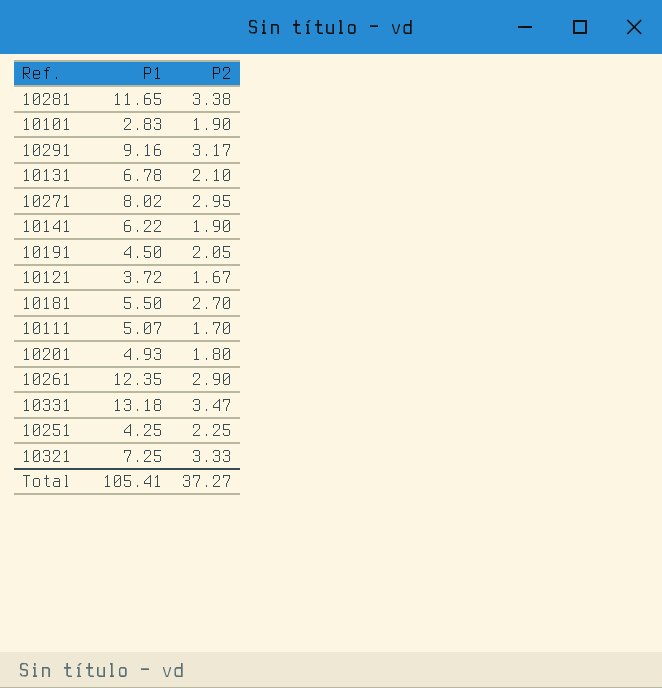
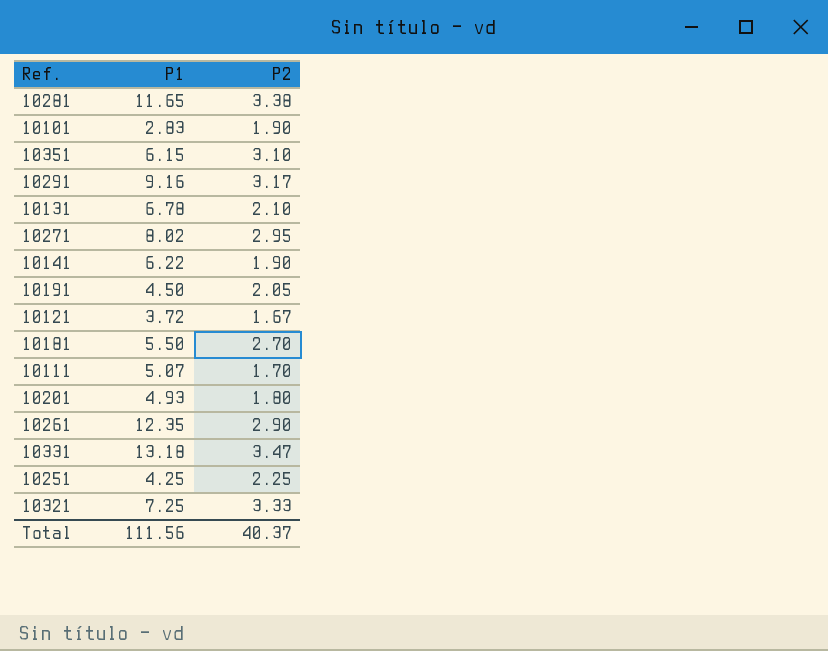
row 10351: none -> 6.15 | 3.10
Total | P1: 105.41 -> 111.56
Total | P2: 37.27 -> 40.37

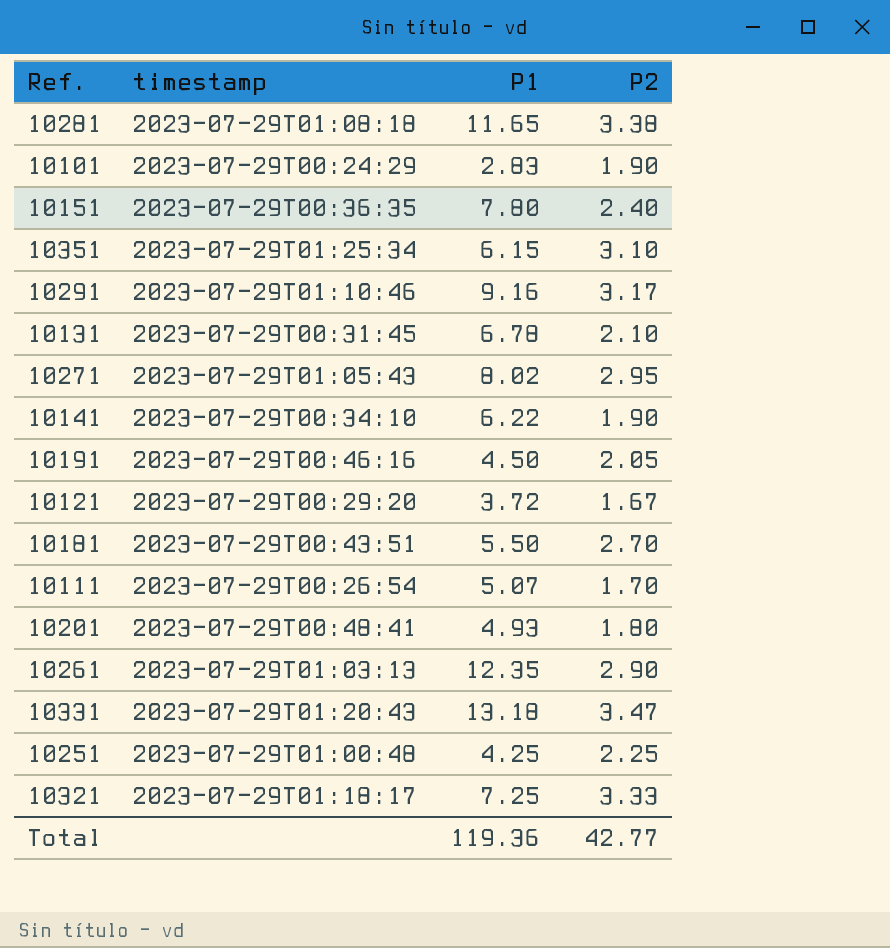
column timestamp | position: none -> 2
row 10151: none -> 2023-07-29T00:36:35 | 7.80 | 2.40
Total | P1: 111.56 -> 119.36
Total | P2: 40.37 -> 42.77

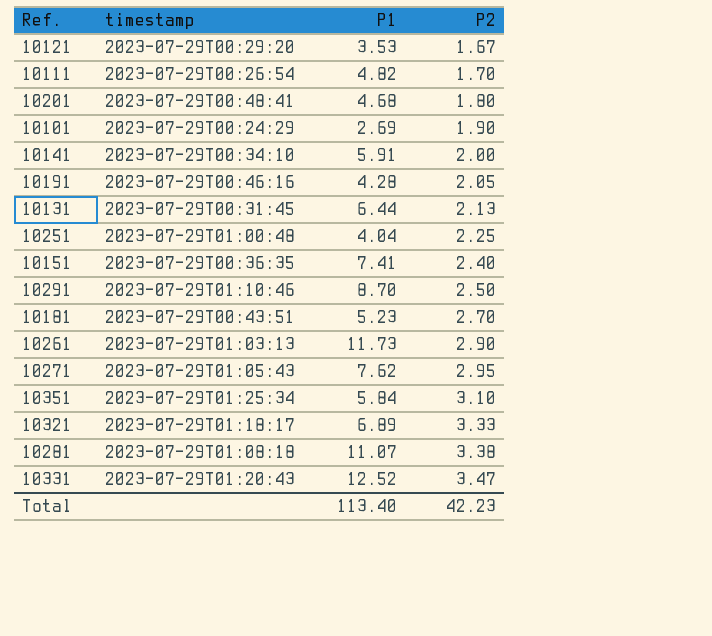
row order: none -> P2 ascending
10121 | P1: 3.72 -> 3.53
10111 | P1: 5.07 -> 4.82
10201 | P1: 4.93 -> 4.68
10101 | P1: 2.83 -> 2.69
10141 | P1: 6.22 -> 5.91
10141 | P2: 1.90 -> 2.00
10191 | P1: 4.50 -> 4.28
10131 | P1: 6.78 -> 6.44
10131 | P2: 2.10 -> 2.13
10251 | P1: 4.25 -> 4.04
10151 | P1: 7.80 -> 7.41
10291 | P1: 9.16 -> 8.70
10291 | P2: 3.17 -> 2.50
10181 | P1: 5.50 -> 5.23
10261 | P1: 12.35 -> 11.73
10271 | P1: 8.02 -> 7.62
10351 | P1: 6.15 -> 5.84
10321 | P1: 7.25 -> 6.89
10281 | P1: 11.65 -> 11.07
10331 | P1: 13.18 -> 12.52
Total | P1: 119.36 -> 113.40
Total | P2: 42.77 -> 42.23

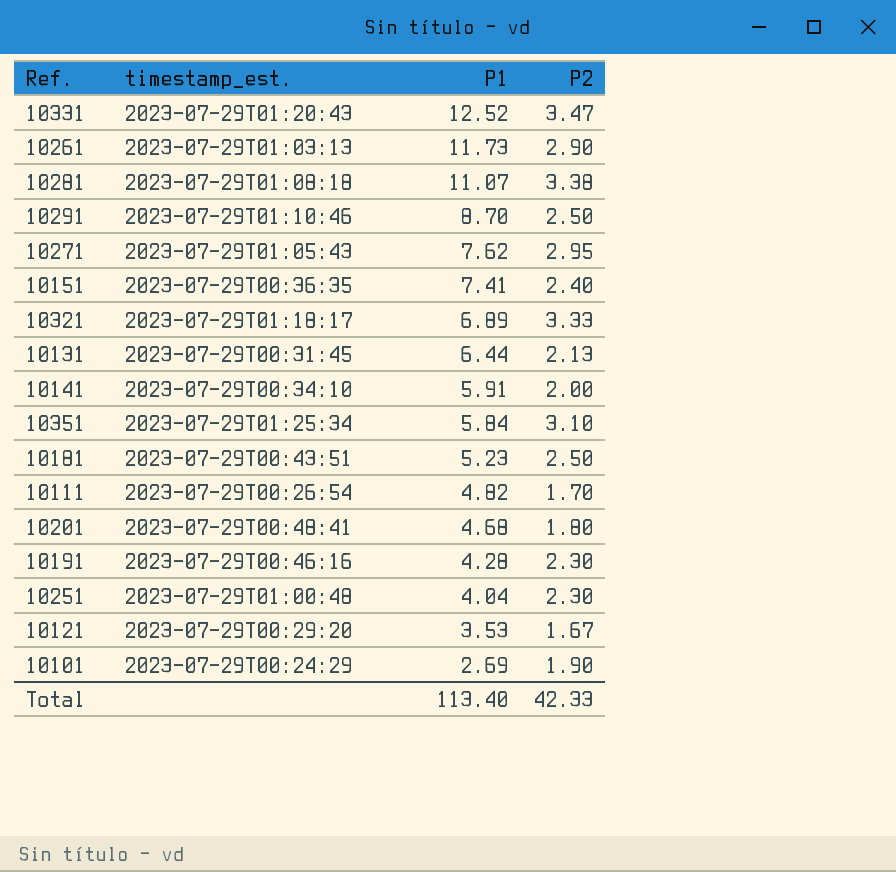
row order: P2 ascending -> P1 descending
column name: timestamp -> timestamp_est.
10181 | P2: 2.70 -> 2.50
10191 | P2: 2.05 -> 2.30
10251 | P2: 2.25 -> 2.30
Total | P2: 42.23 -> 42.33

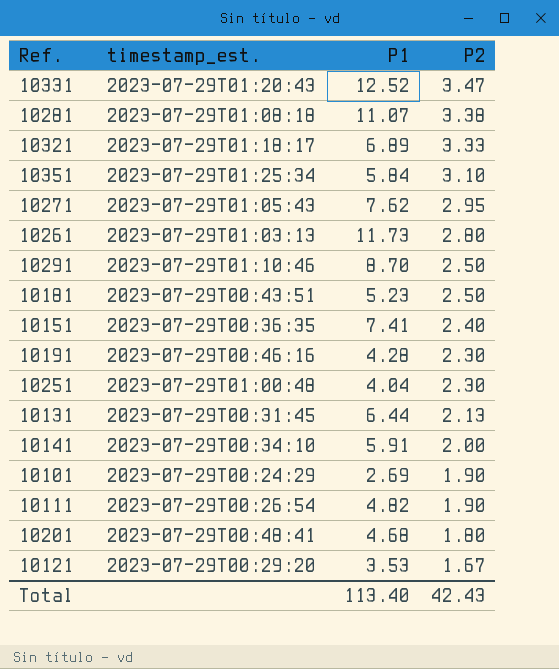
row order: P1 descending -> P2 descending
10261 | P2: 2.90 -> 2.80
10111 | P2: 1.70 -> 1.90
Total | P2: 42.33 -> 42.43

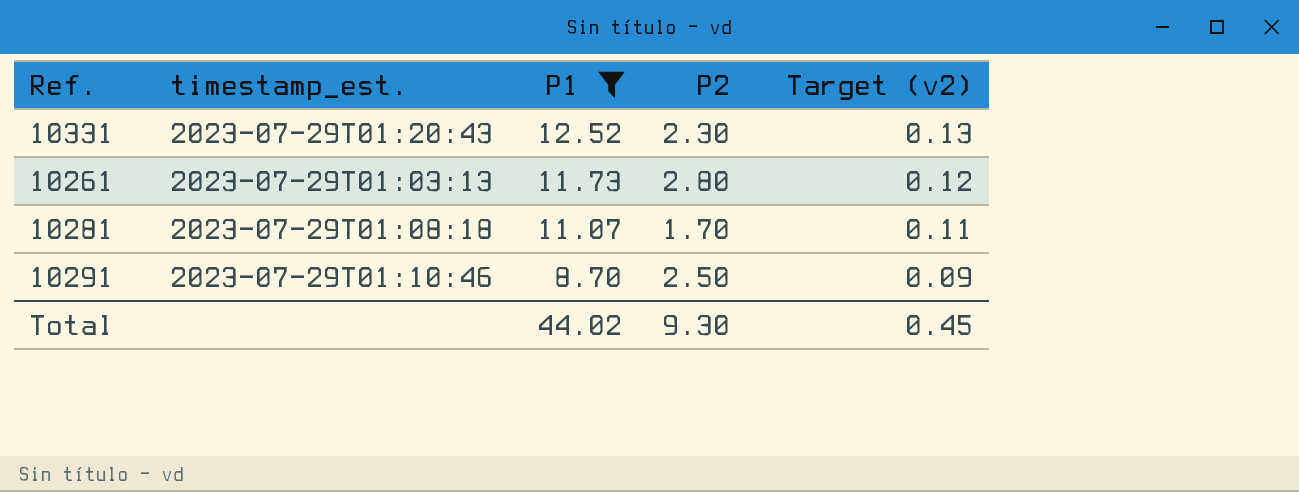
filter: none -> P1 >= 8.70
row order: P2 descending -> P1 descending
column Target (v2) | formula: none -> [P1] * 0.01
10331 | P2: 3.47 -> 2.30
10281 | P2: 3.38 -> 1.70
Total | P1: 113.40 -> 44.02
Total | P2: 42.43 -> 9.30

